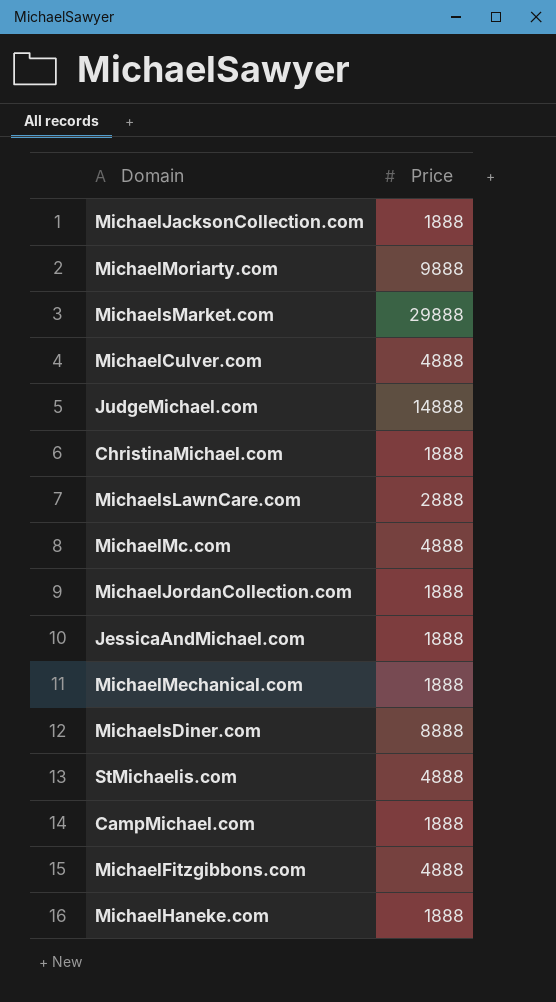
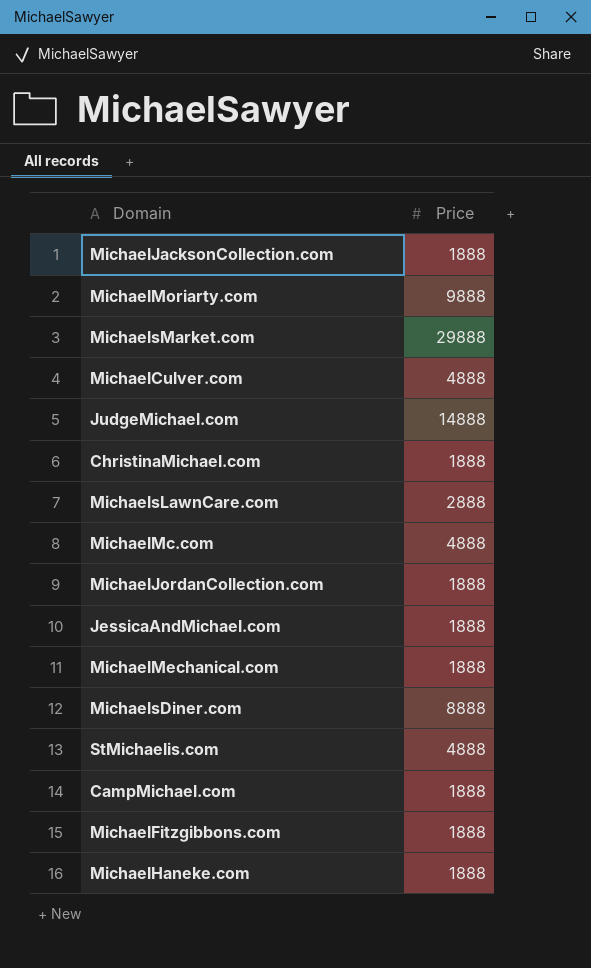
MichaelFitzgibbons.com | Price: 4888 -> 1888

